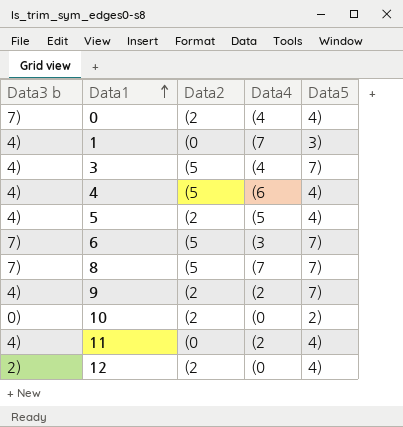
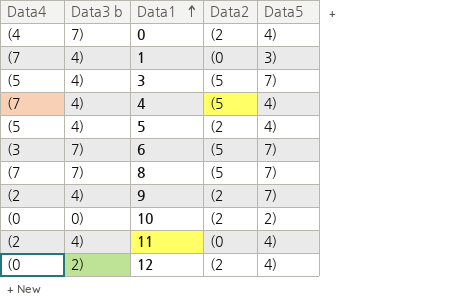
column Data4 | position: 4 -> 1
3 | Data4: (4 -> (5
4 | Data4: (6 -> (7

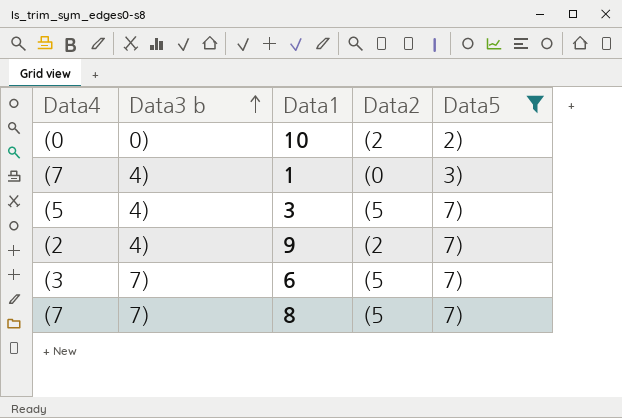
filter: none -> Data5 != 4)
row order: Data1 ascending -> Data3 b ascending

